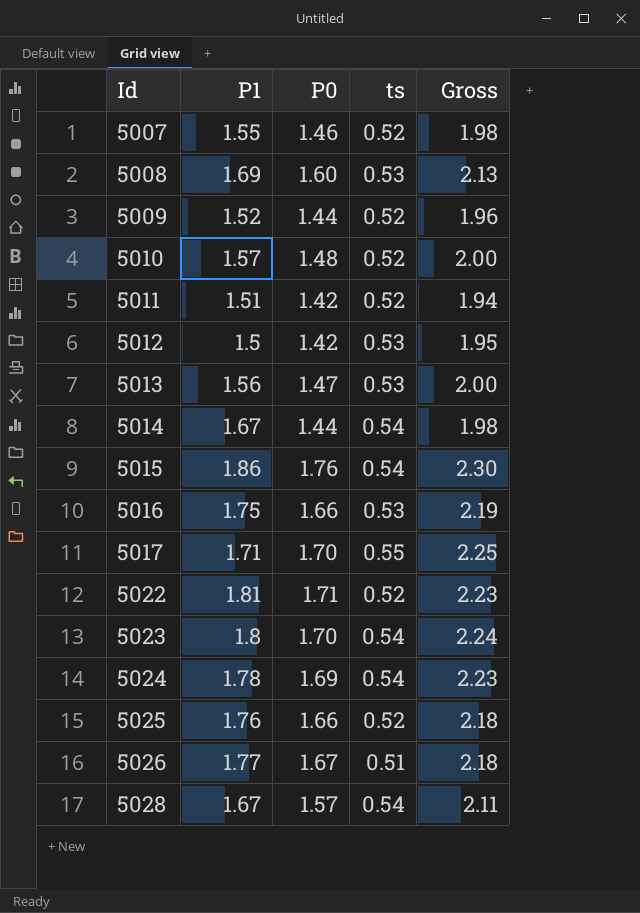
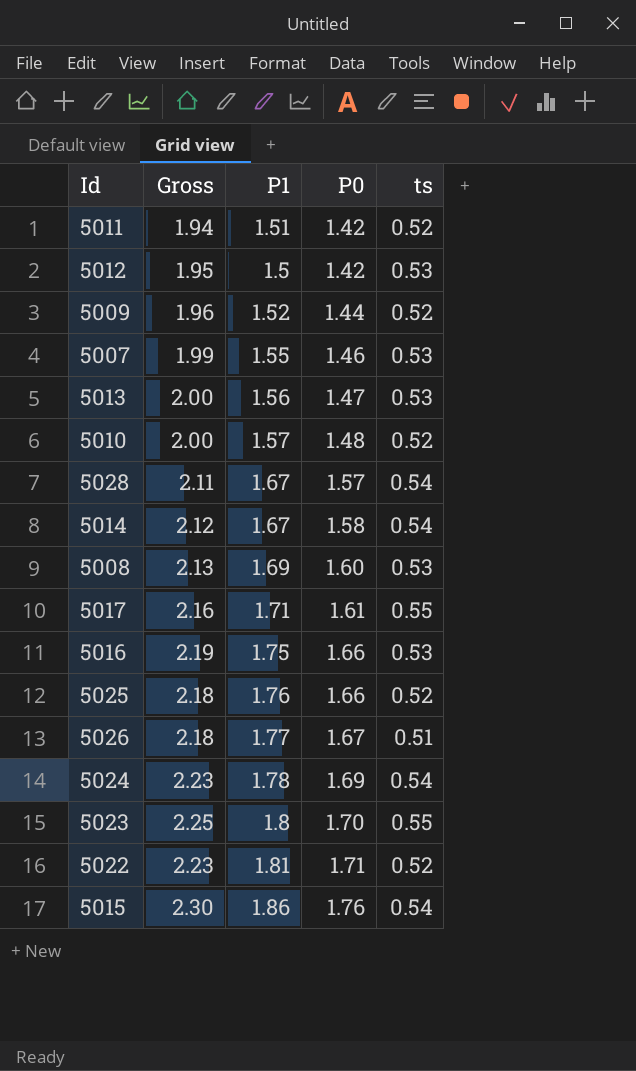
row order: Id ascending -> P0 ascending
column Gross | position: 5 -> 2
5007 | Gross: 1.98 -> 1.99
5007 | ts: 0.52 -> 0.53
5014 | Gross: 1.98 -> 2.12
5014 | P0: 1.44 -> 1.58
5017 | Gross: 2.25 -> 2.16
5017 | P0: 1.70 -> 1.61
5023 | Gross: 2.24 -> 2.25
5023 | ts: 0.54 -> 0.55

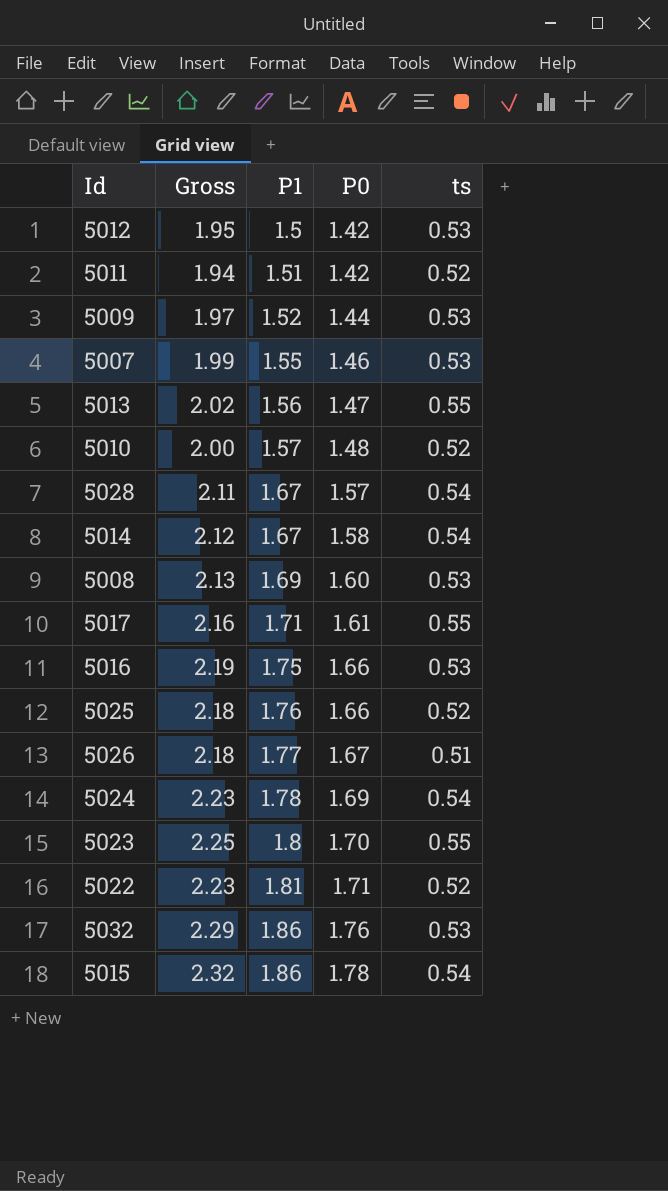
row order: P0 ascending -> P1 ascending
5009 | Gross: 1.96 -> 1.97
5009 | ts: 0.52 -> 0.53
5013 | Gross: 2.00 -> 2.02
5013 | ts: 0.53 -> 0.55
row 5032: none -> 2.29 | 1.86 | 1.76 | 0.53
5015 | Gross: 2.30 -> 2.32
5015 | P0: 1.76 -> 1.78

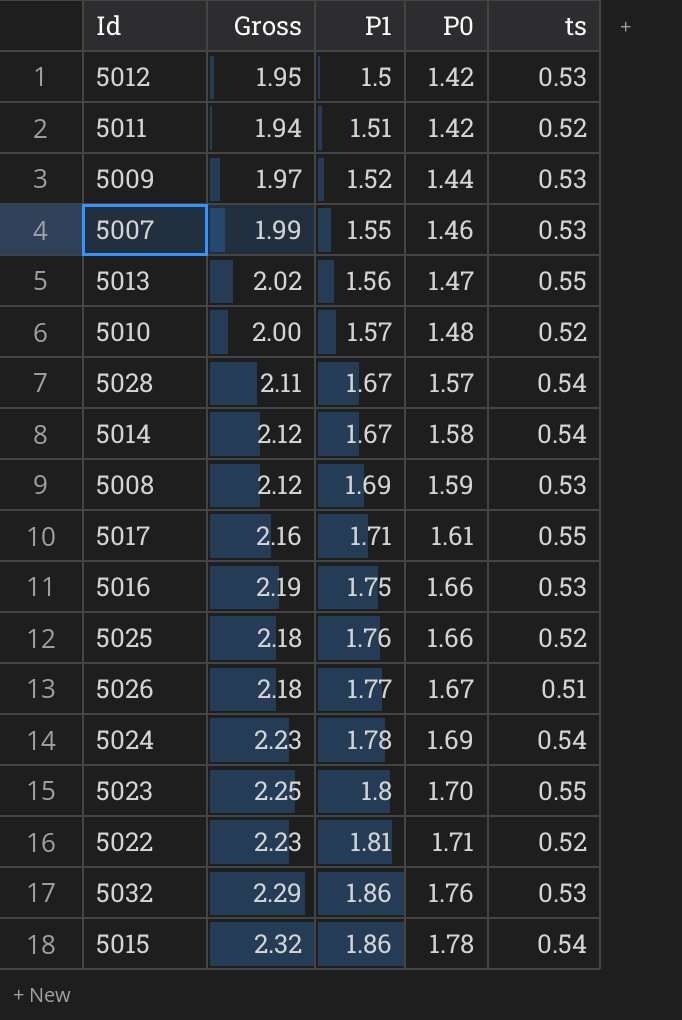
5008 | Gross: 2.13 -> 2.12
5008 | P0: 1.60 -> 1.59

